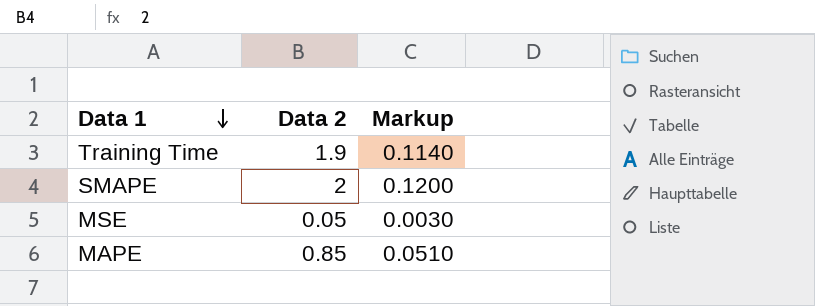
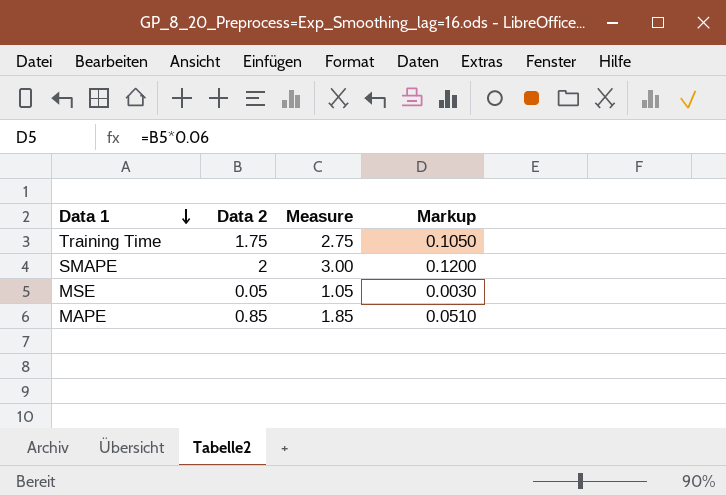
column Measure | formula: none -> [Data 2] + 1
Training Time | Data 2: 1.9 -> 1.75
Training Time | Markup: 0.1140 -> 0.1050

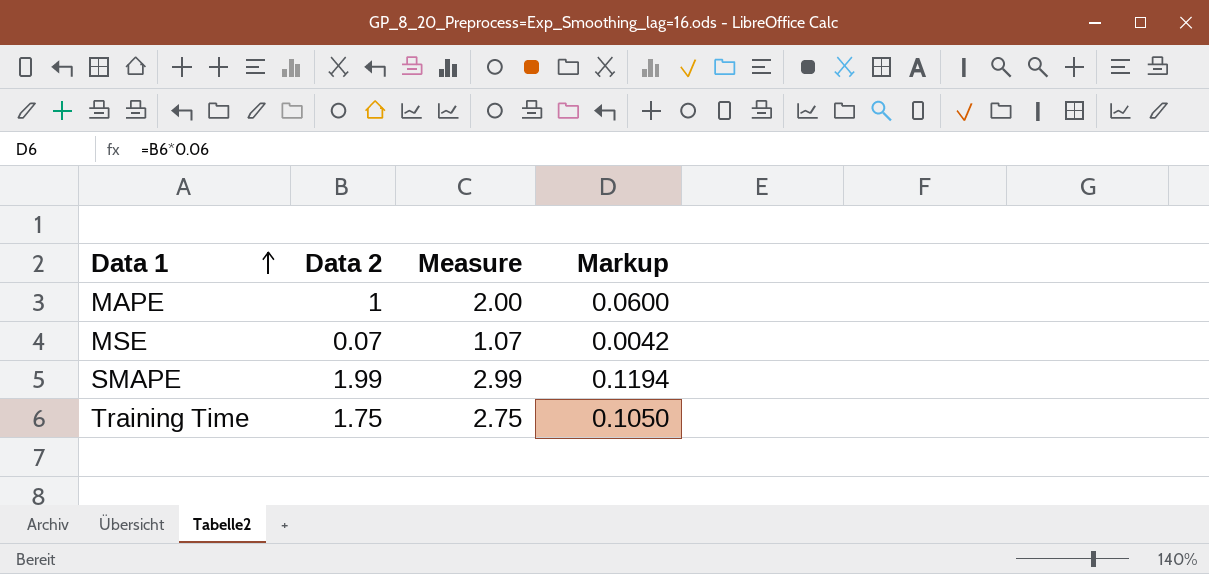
row order: Data 1 descending -> Data 1 ascending
MAPE | Data 2: 0.85 -> 1
MAPE | Measure: 1.85 -> 2.00
MAPE | Markup: 0.0510 -> 0.0600
MSE | Data 2: 0.05 -> 0.07
MSE | Measure: 1.05 -> 1.07
MSE | Markup: 0.0030 -> 0.0042
SMAPE | Data 2: 2 -> 1.99
SMAPE | Measure: 3.00 -> 2.99
SMAPE | Markup: 0.1200 -> 0.1194

